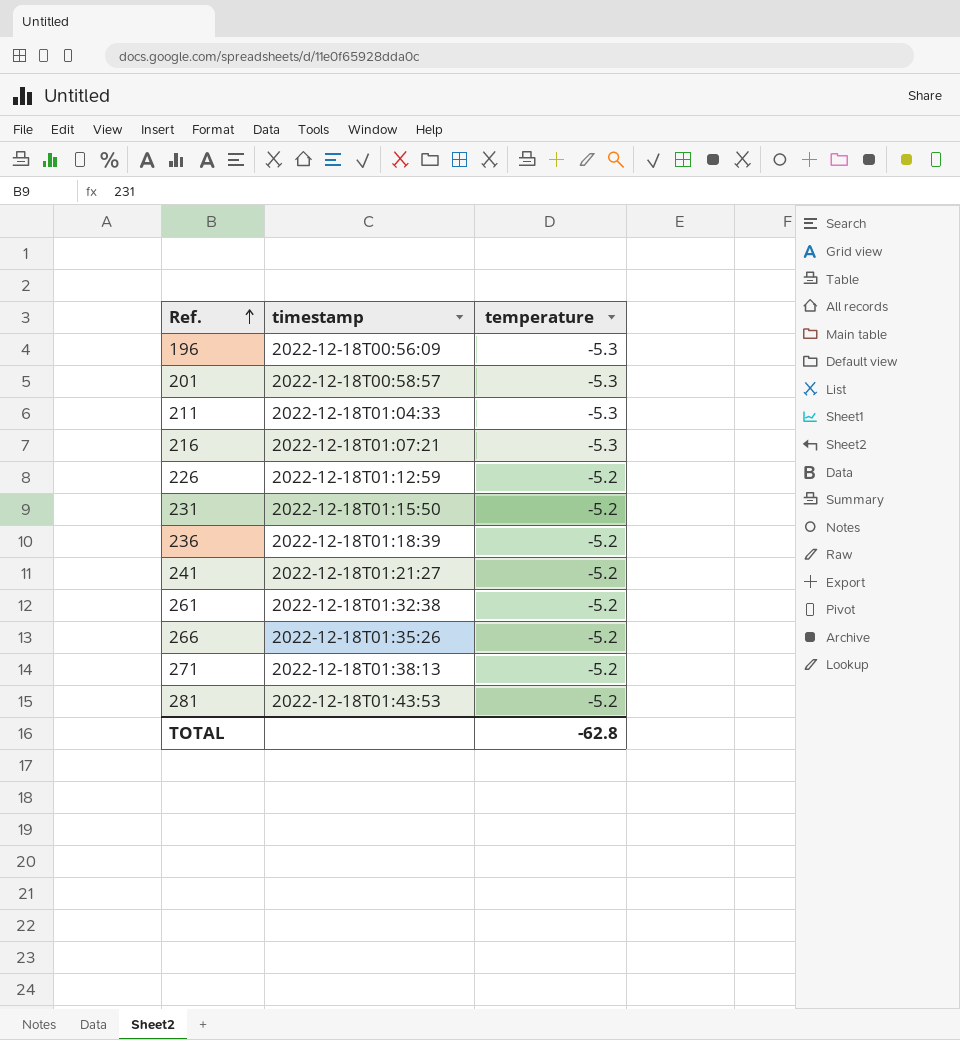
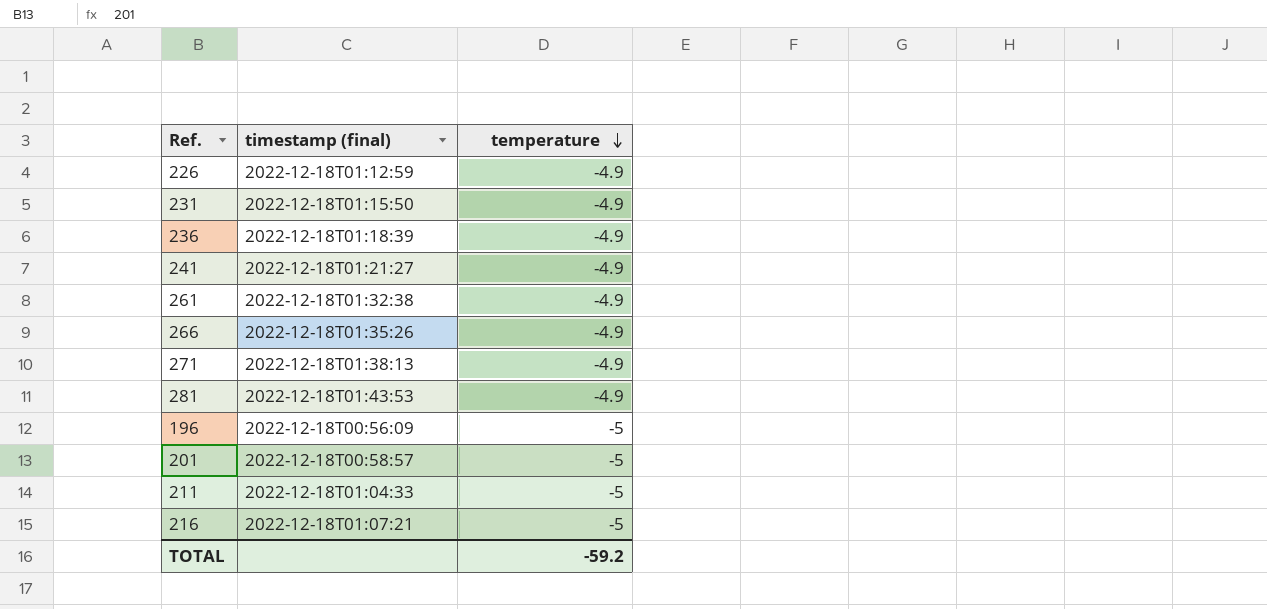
row order: Ref. ascending -> temperature descending
column name: timestamp -> timestamp (final)
226 | temperature: -5.2 -> -4.9
231 | temperature: -5.2 -> -4.9
236 | temperature: -5.2 -> -4.9
241 | temperature: -5.2 -> -4.9
261 | temperature: -5.2 -> -4.9
266 | temperature: -5.2 -> -4.9
271 | temperature: -5.2 -> -4.9
281 | temperature: -5.2 -> -4.9
196 | temperature: -5.3 -> -5
201 | temperature: -5.3 -> -5
211 | temperature: -5.3 -> -5
216 | temperature: -5.3 -> -5
TOTAL | temperature: -62.8 -> -59.2

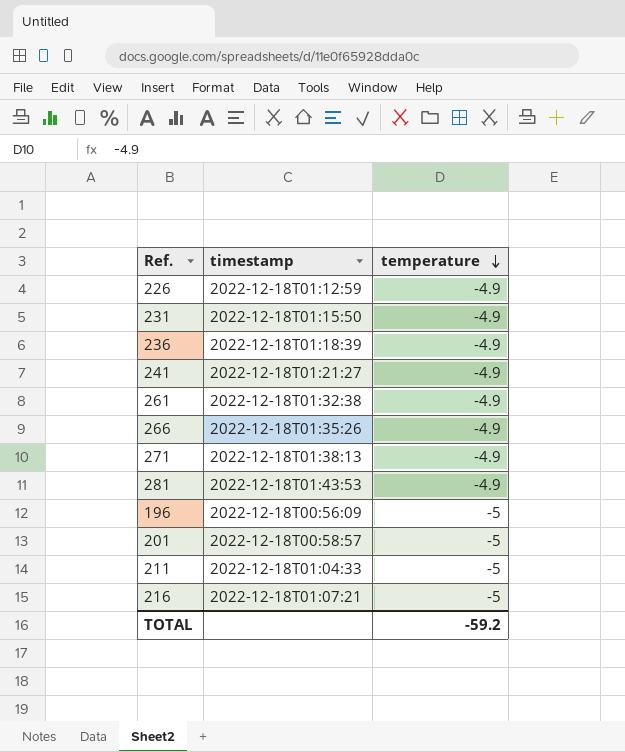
column name: timestamp (final) -> timestamp

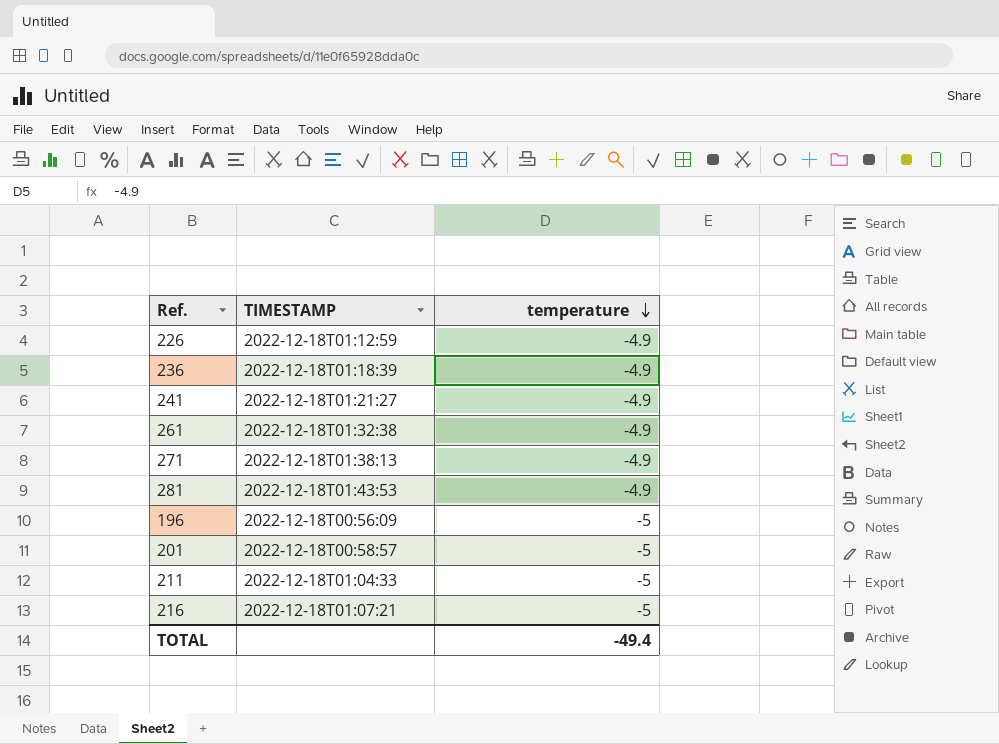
column name: timestamp -> TIMESTAMP
row 231: 2022-12-18T01:15:50 | -4.9 -> none
row 266: 2022-12-18T01:35:26 | -4.9 -> none
TOTAL | temperature: -59.2 -> -49.4

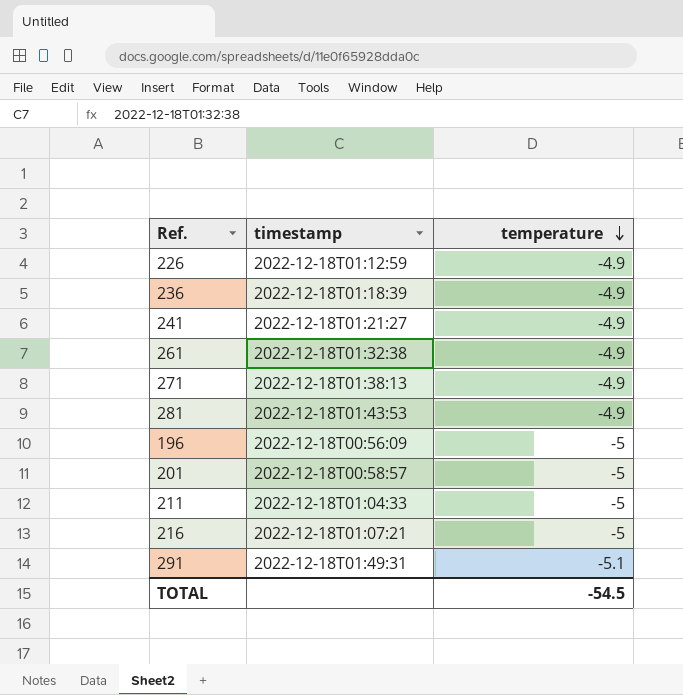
column name: TIMESTAMP -> timestamp
row 291: none -> 2022-12-18T01:49:31 | -5.1
TOTAL | temperature: -49.4 -> -54.5

